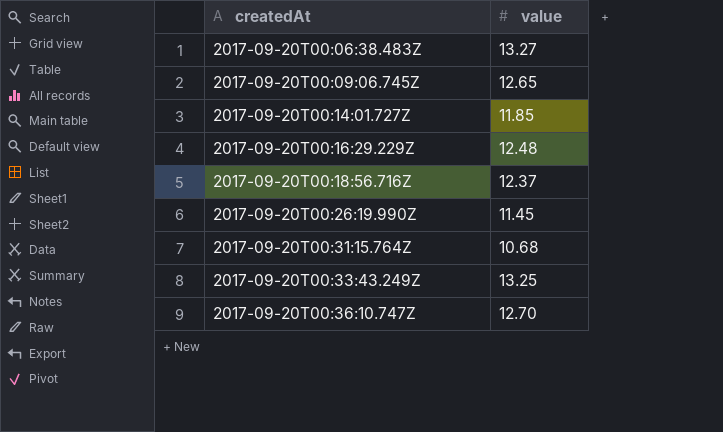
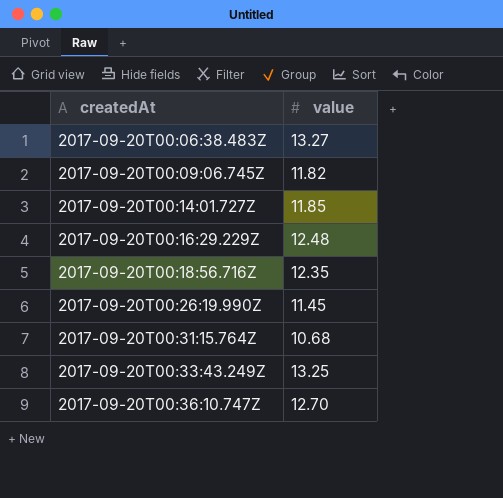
2017-09-20T00:09:06.745Z | value: 12.65 -> 11.82
2017-09-20T00:18:56.716Z | value: 12.37 -> 12.35

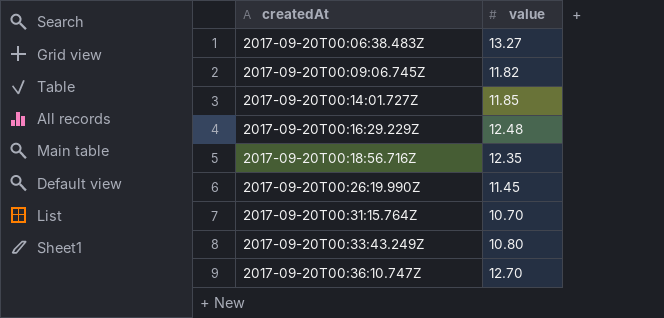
2017-09-20T00:31:15.764Z | value: 10.68 -> 10.70
2017-09-20T00:33:43.249Z | value: 13.25 -> 10.80

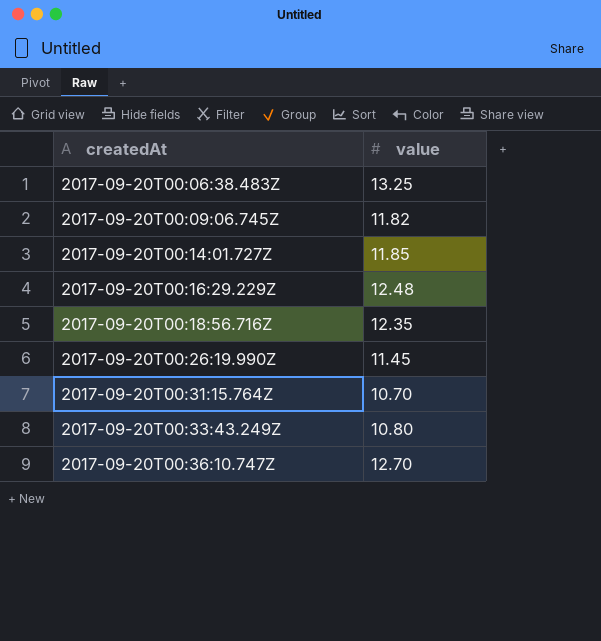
2017-09-20T00:06:38.483Z | value: 13.27 -> 13.25

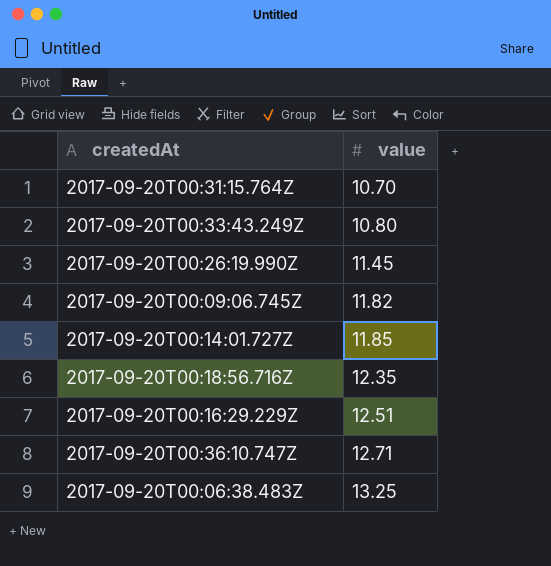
row order: createdAt ascending -> value ascending
2017-09-20T00:16:29.229Z | value: 12.48 -> 12.51
2017-09-20T00:36:10.747Z | value: 12.70 -> 12.71

